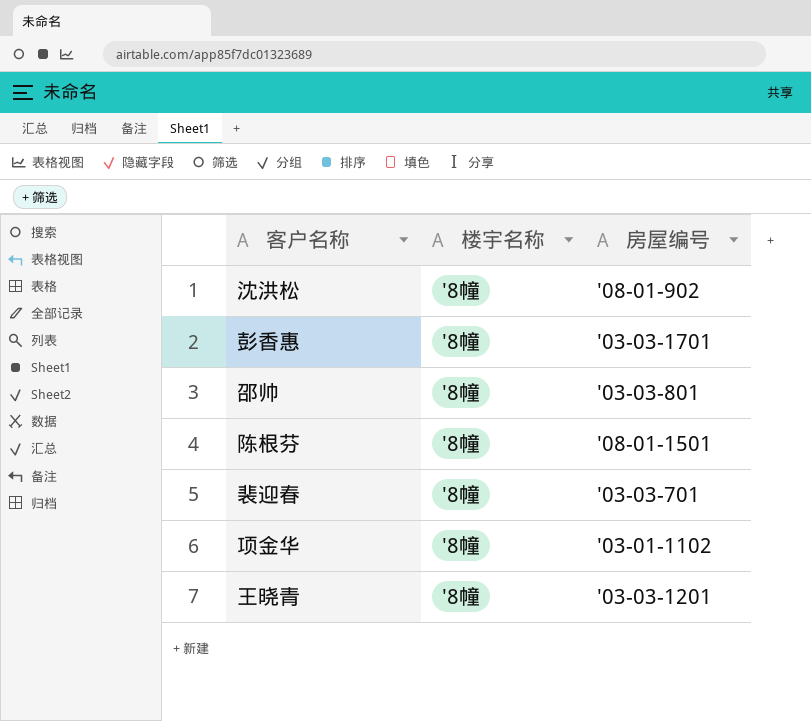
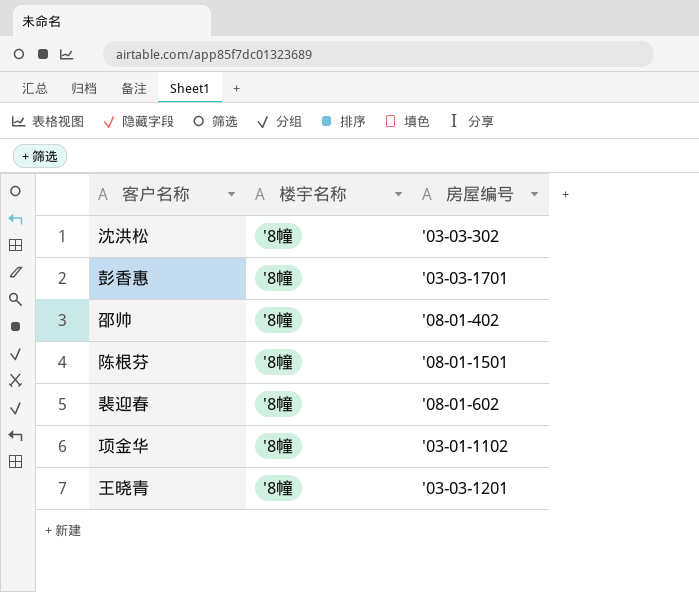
沈洪松 | 房屋编号: '08-01-902 -> '03-03-302
邵帅 | 房屋编号: '03-03-801 -> '08-01-402
裴迎春 | 房屋编号: '03-03-701 -> '08-01-602

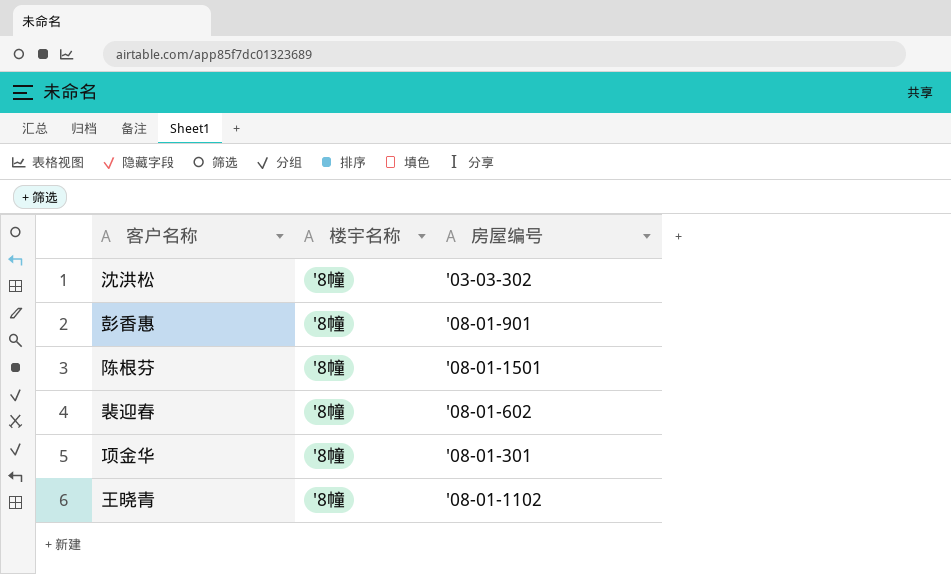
row 邵帅: '8幢 | '08-01-402 -> none
彭香惠 | 房屋编号: '03-03-1701 -> '08-01-901
项金华 | 房屋编号: '03-01-1102 -> '08-01-301
王晓青 | 房屋编号: '03-03-1201 -> '08-01-1102

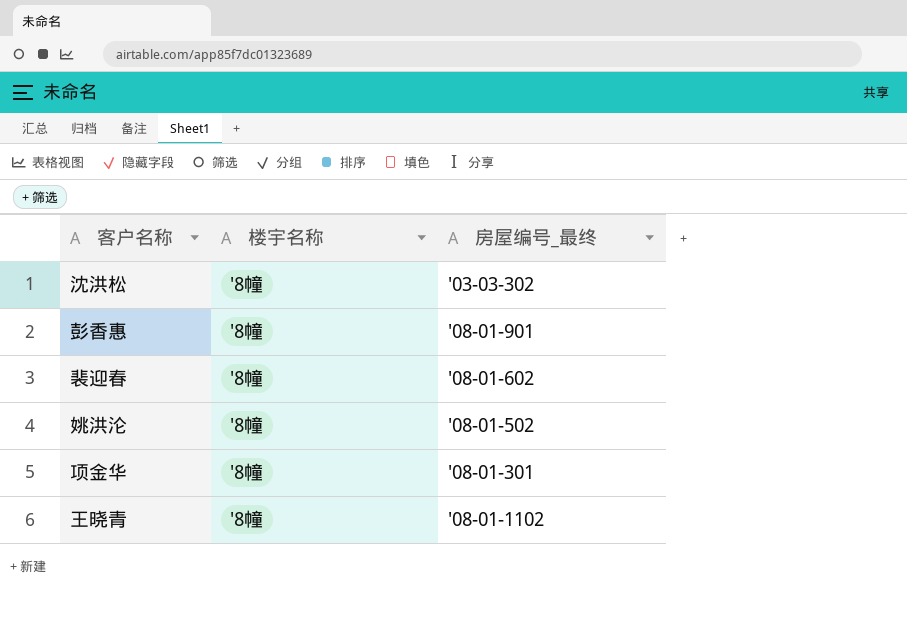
column name: 房屋编号 -> 房屋编号_最终
row 陈根芬: '8幢 | '08-01-1501 -> none
row 姚洪沦: none -> '8幢 | '08-01-502

